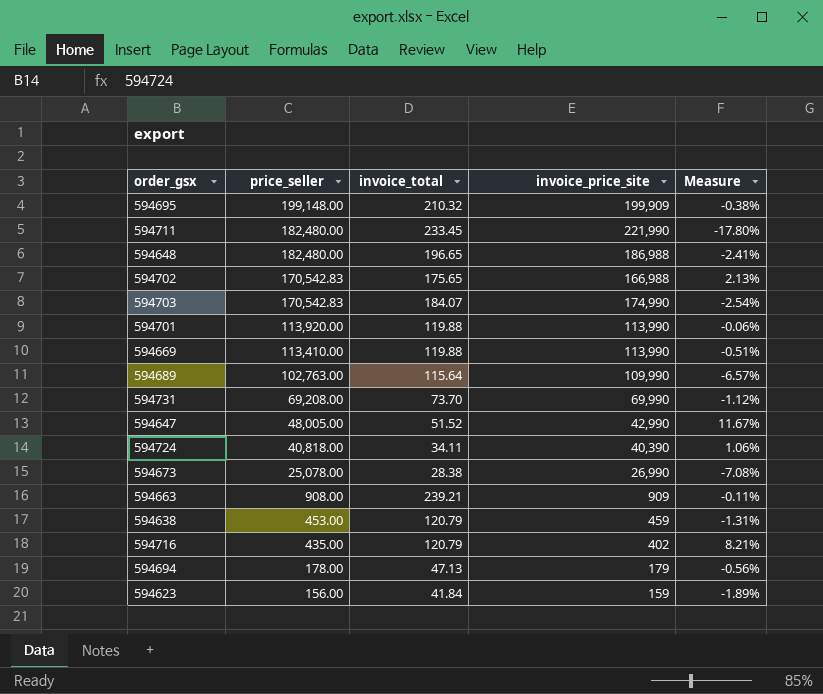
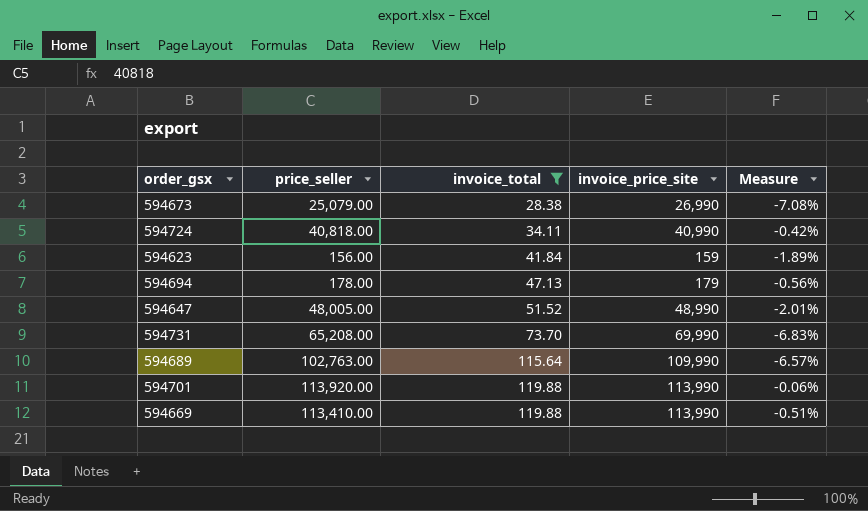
filter: none -> invoice_total <= 119.88
row order: price_seller descending -> invoice_total ascending
594673 | price_seller: 25,078.00 -> 25,079.00
594724 | invoice_price_site: 40,390 -> 40,990
594724 | Measure: 1.06% -> -0.42%
594647 | invoice_price_site: 42,990 -> 48,990
594647 | Measure: 11.67% -> -2.01%
594731 | price_seller: 69,208.00 -> 65,208.00
594731 | Measure: -1.12% -> -6.83%

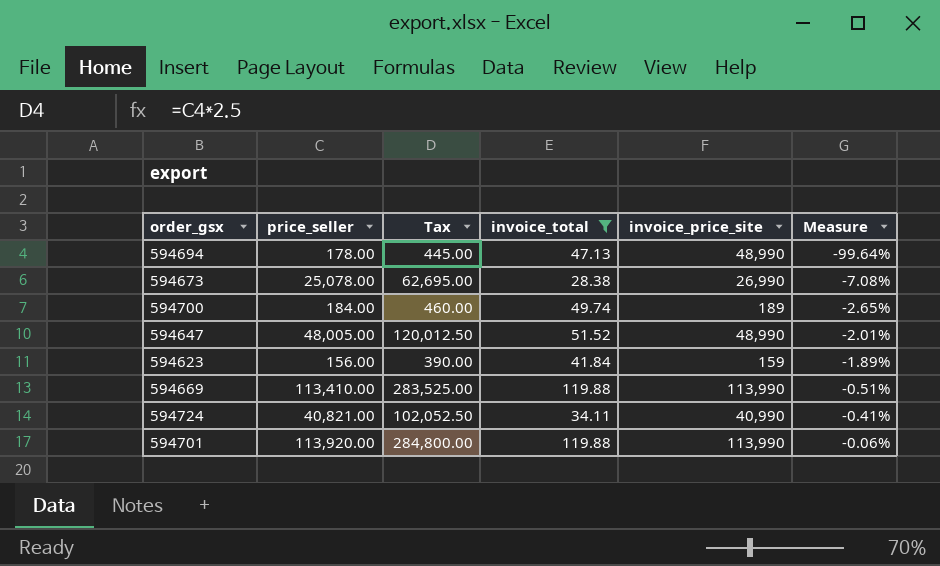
row order: invoice_total ascending -> Measure ascending
column Tax | formula: none -> [price_seller] * 2.5
row 594731: 65,208.00 | 73.70 | 69,990 | -6.83% -> none
row 594689: 102,763.00 | 115.64 | 109,990 | -6.57% -> none
594694 | invoice_price_site: 179 -> 48,990
594694 | Measure: -0.56% -> -99.64%
594673 | price_seller: 25,079.00 -> 25,078.00
row 594700: none -> 184.00 | 460.00 | 49.74 | 189 | -2.65%
594724 | price_seller: 40,818.00 -> 40,821.00
594724 | Measure: -0.42% -> -0.41%

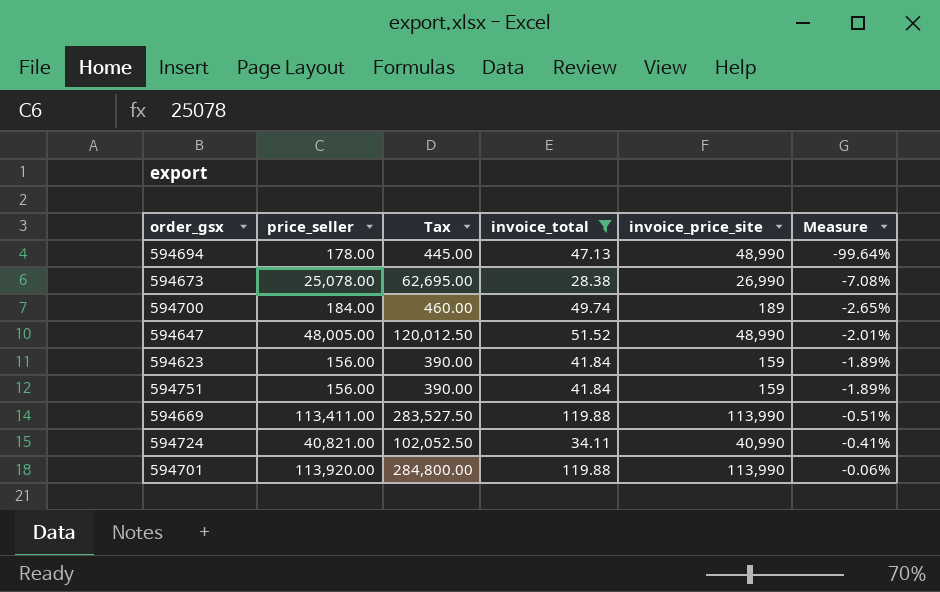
row 594751: none -> 156.00 | 390.00 | 41.84 | 159 | -1.89%
594669 | price_seller: 113,410.00 -> 113,411.00
594669 | Tax: 283,525.00 -> 283,527.50

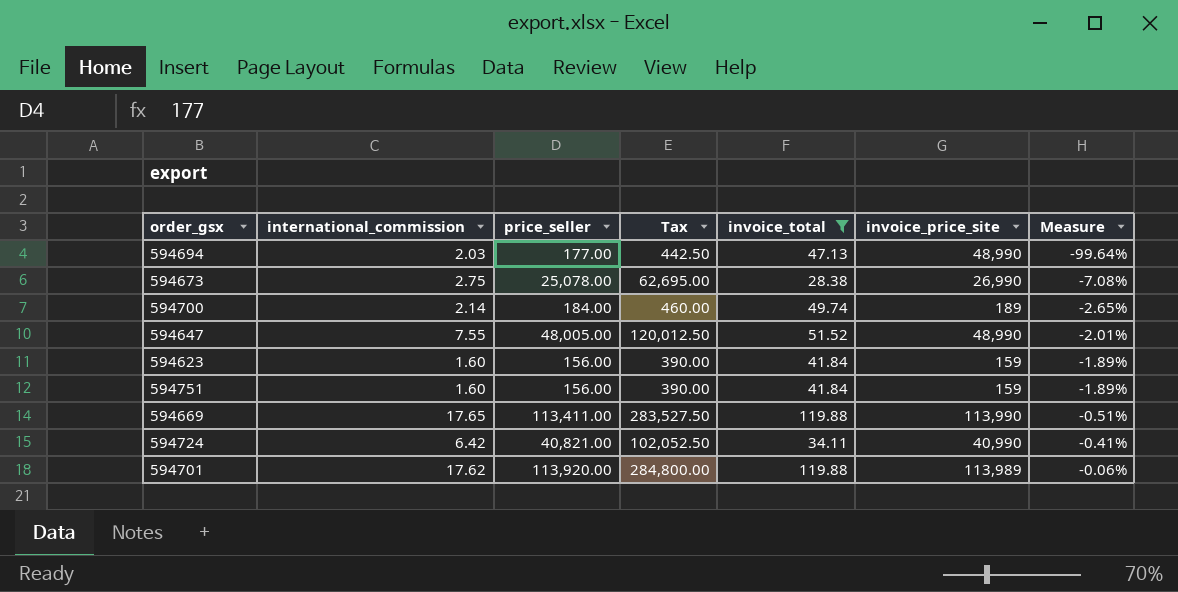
column international_commission | position: none -> 2
594694 | price_seller: 178.00 -> 177.00
594694 | Tax: 445.00 -> 442.50
594701 | invoice_price_site: 113,990 -> 113,989

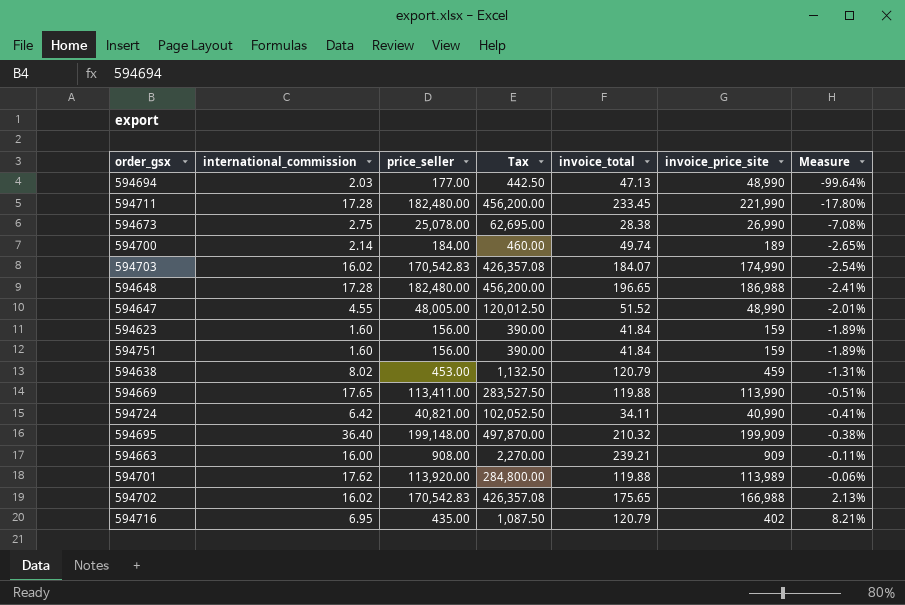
filter: invoice_total <= 119.88 -> none
594647 | international_commission: 7.55 -> 4.55

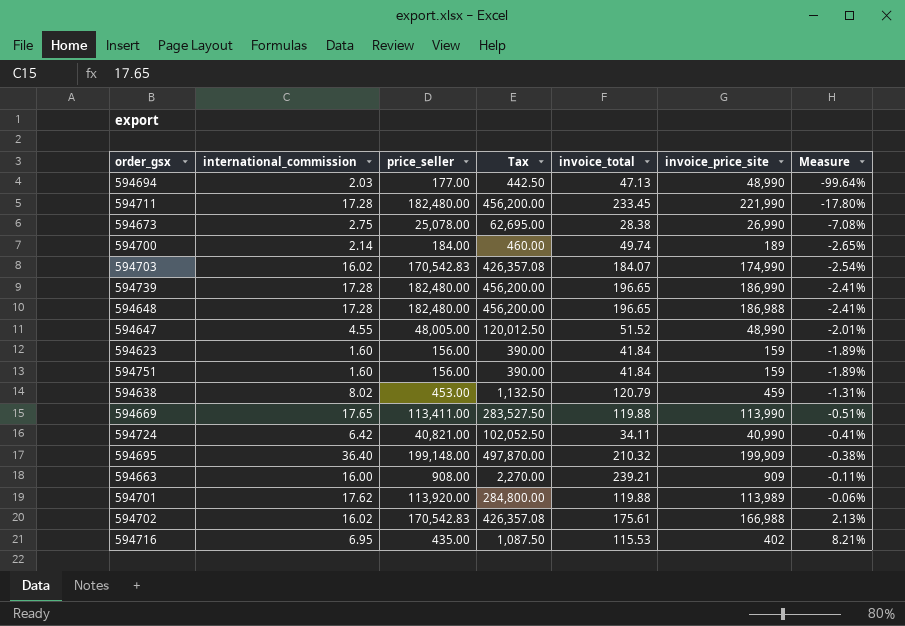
row 594739: none -> 17.28 | 182,480.00 | 456,200.00 | 196.65 | 186,990 | -2.41%
594702 | invoice_total: 175.65 -> 175.61
594716 | invoice_total: 120.79 -> 115.53

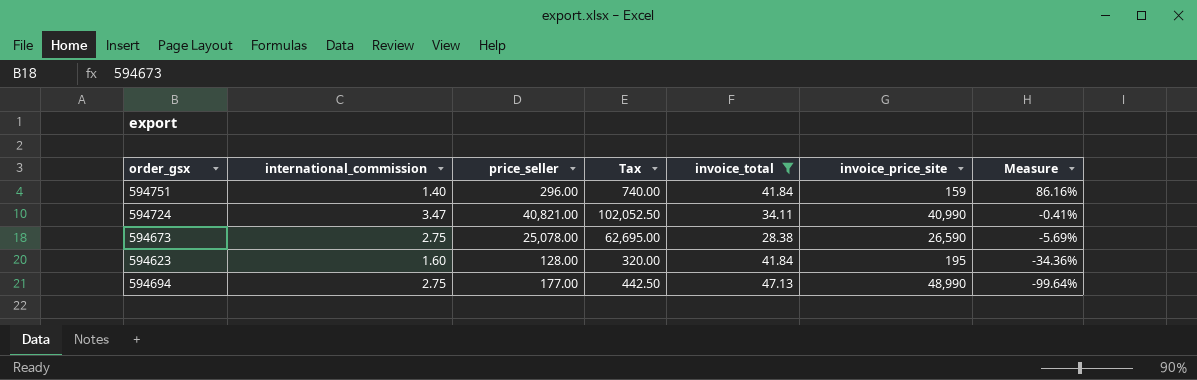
filter: none -> invoice_total <= 47.13
row order: Measure ascending -> Measure descending
594751 | international_commission: 1.60 -> 1.40
594751 | price_seller: 156.00 -> 296.00
594751 | Tax: 390.00 -> 740.00
594751 | Measure: -1.89% -> 86.16%
594724 | international_commission: 6.42 -> 3.47
594673 | invoice_price_site: 26,990 -> 26,590
594673 | Measure: -7.08% -> -5.69%
594623 | price_seller: 156.00 -> 128.00
594623 | Tax: 390.00 -> 320.00
594623 | invoice_price_site: 159 -> 195
594623 | Measure: -1.89% -> -34.36%
594694 | international_commission: 2.03 -> 2.75

